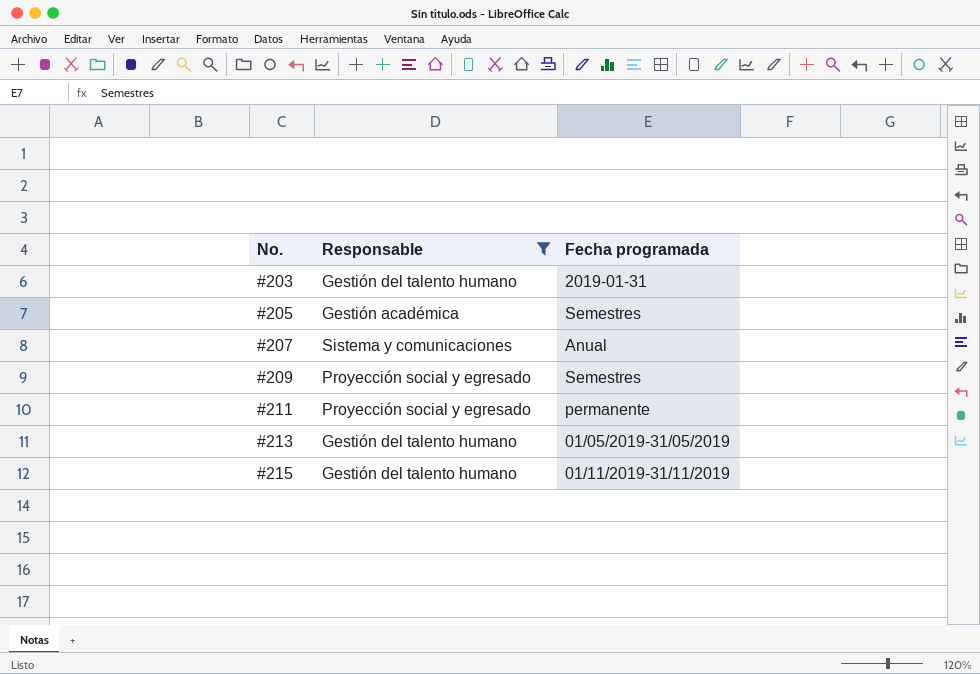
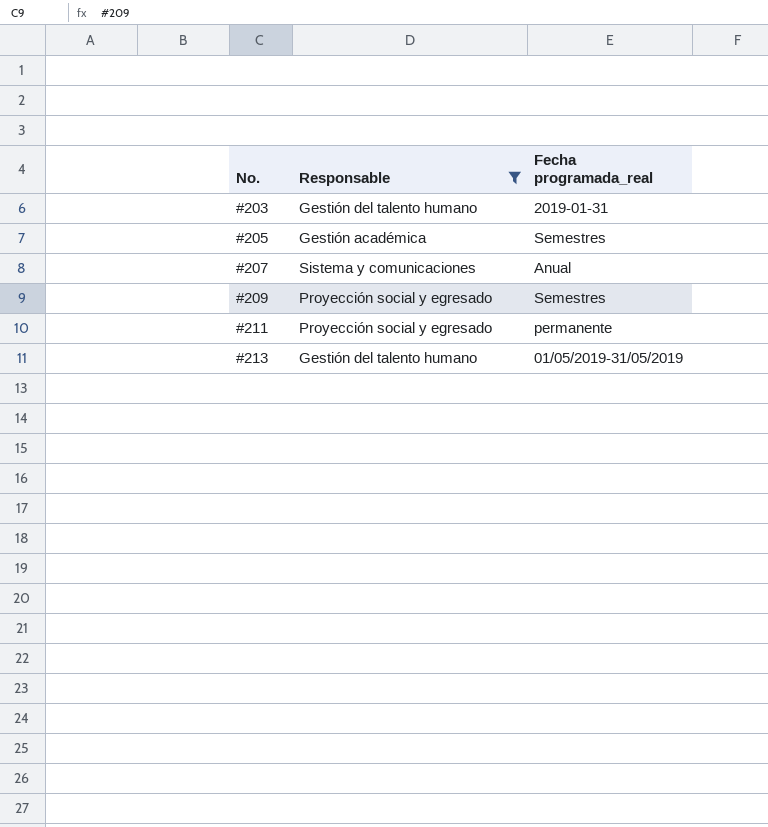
column name: Fecha programada -> Fecha programada_real
row #215: Gestión del talento humano | 01/11/2019-31/11/2019 -> none

